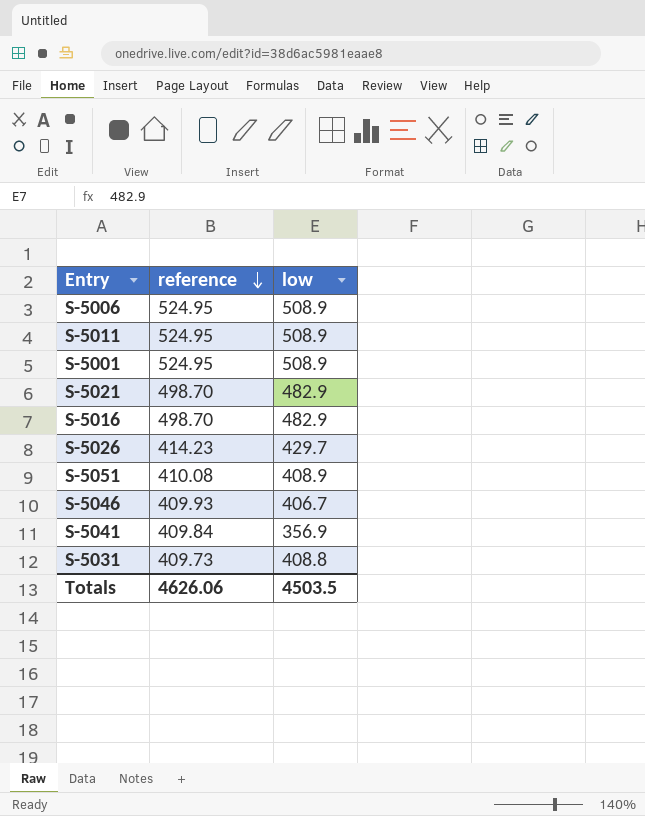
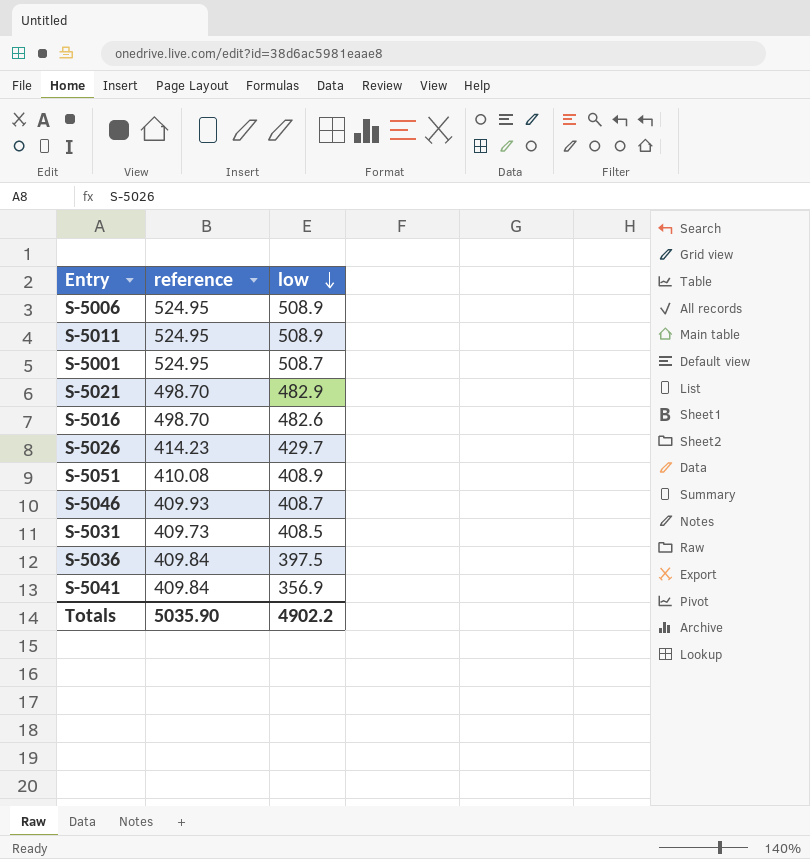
row order: reference descending -> low descending
S-5001 | low: 508.9 -> 508.7
S-5016 | low: 482.9 -> 482.6
S-5046 | low: 406.7 -> 408.7
S-5031 | low: 408.8 -> 408.5
row S-5036: none -> 409.84 | 397.5
Totals | reference: 4626.06 -> 5035.90
Totals | low: 4503.5 -> 4902.2

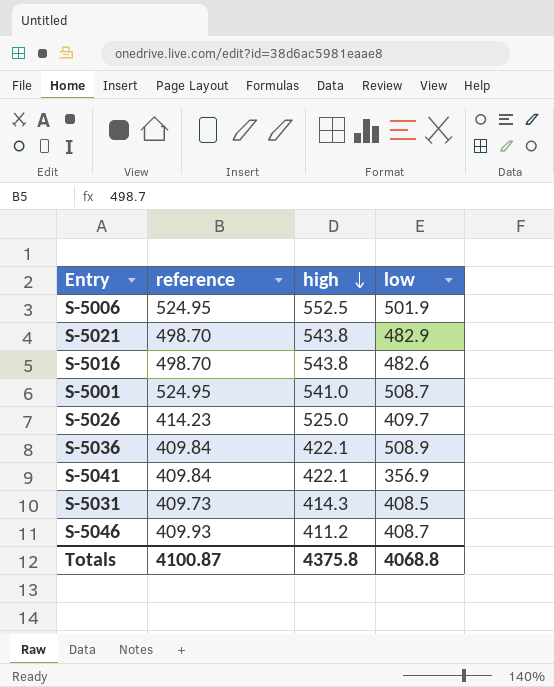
row order: low descending -> high descending
column high | position: none -> 3
row S-5011: 524.95 | 508.9 -> none
row S-5051: 410.08 | 408.9 -> none
S-5006 | low: 508.9 -> 501.9
S-5026 | low: 429.7 -> 409.7
S-5036 | low: 397.5 -> 508.9
Totals | reference: 5035.90 -> 4100.87
Totals | low: 4902.2 -> 4068.8

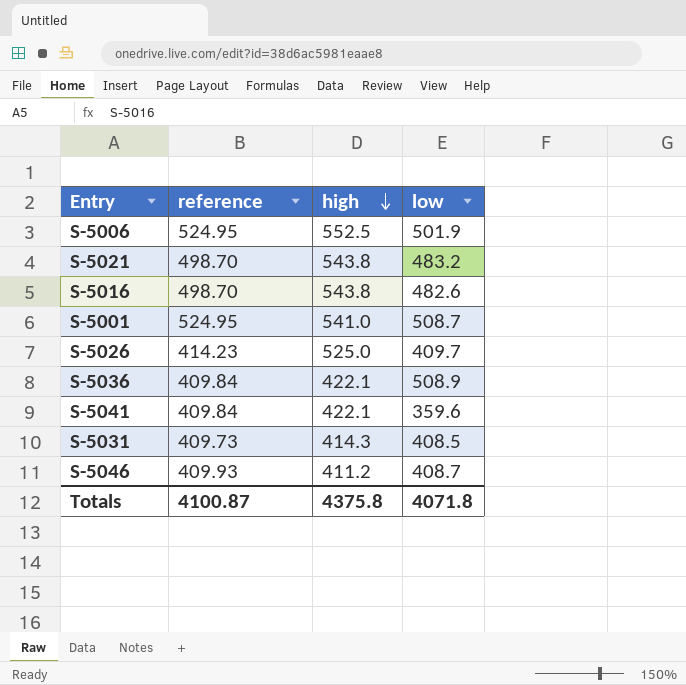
S-5021 | low: 482.9 -> 483.2
S-5041 | low: 356.9 -> 359.6
Totals | low: 4068.8 -> 4071.8

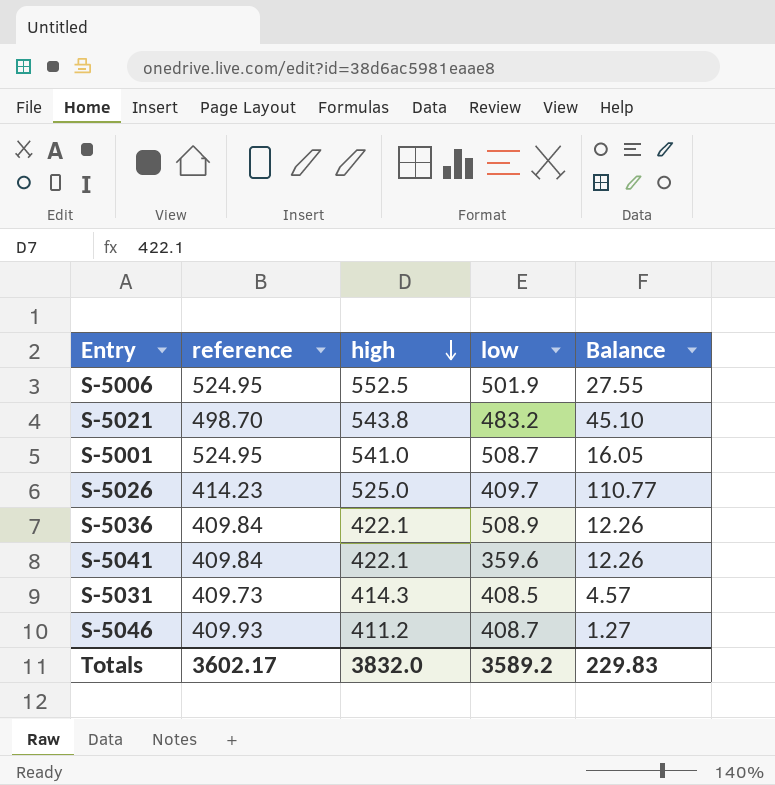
column Balance | formula: none -> [high] - [reference]
row S-5016: 498.70 | 543.8 | 482.6 -> none
Totals | reference: 4100.87 -> 3602.17
Totals | high: 4375.8 -> 3832.0
Totals | low: 4071.8 -> 3589.2

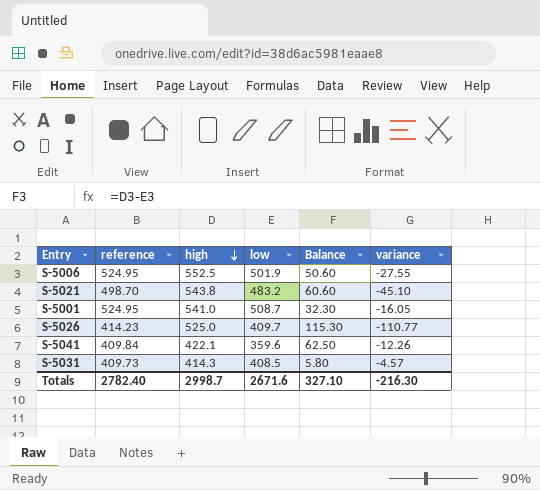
column Balance | formula: [high] - [reference] -> [high] - [low]
column variance | formula: none -> [reference] - [high]
row S-5036: 409.84 | 422.1 | 508.9 | 12.26 -> none
row S-5046: 409.93 | 411.2 | 408.7 | 1.27 -> none
Totals | reference: 3602.17 -> 2782.40
Totals | high: 3832.0 -> 2998.7
Totals | low: 3589.2 -> 2671.6
Totals | Balance: 229.83 -> 327.10

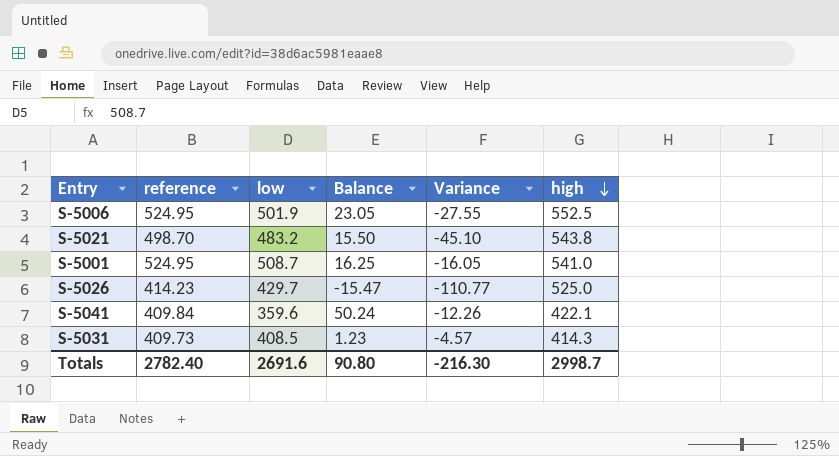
column Balance | formula: [high] - [low] -> [reference] - [low]
column name: variance -> Variance
column high | position: 3 -> 6
S-5026 | low: 409.7 -> 429.7
Totals | low: 2671.6 -> 2691.6
Totals | Balance: 327.10 -> 90.80

